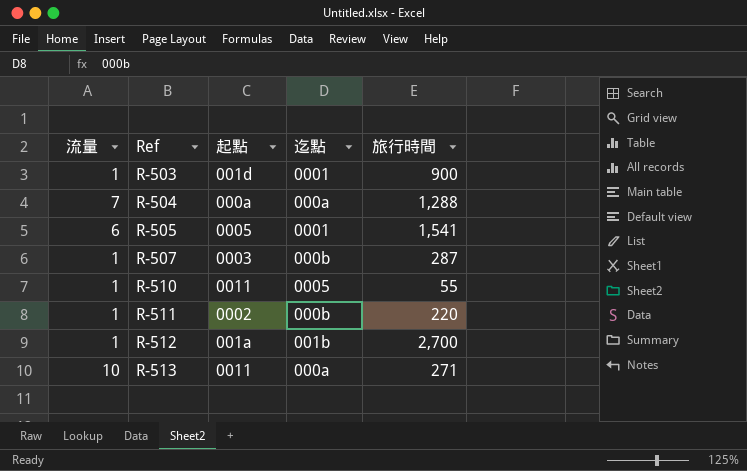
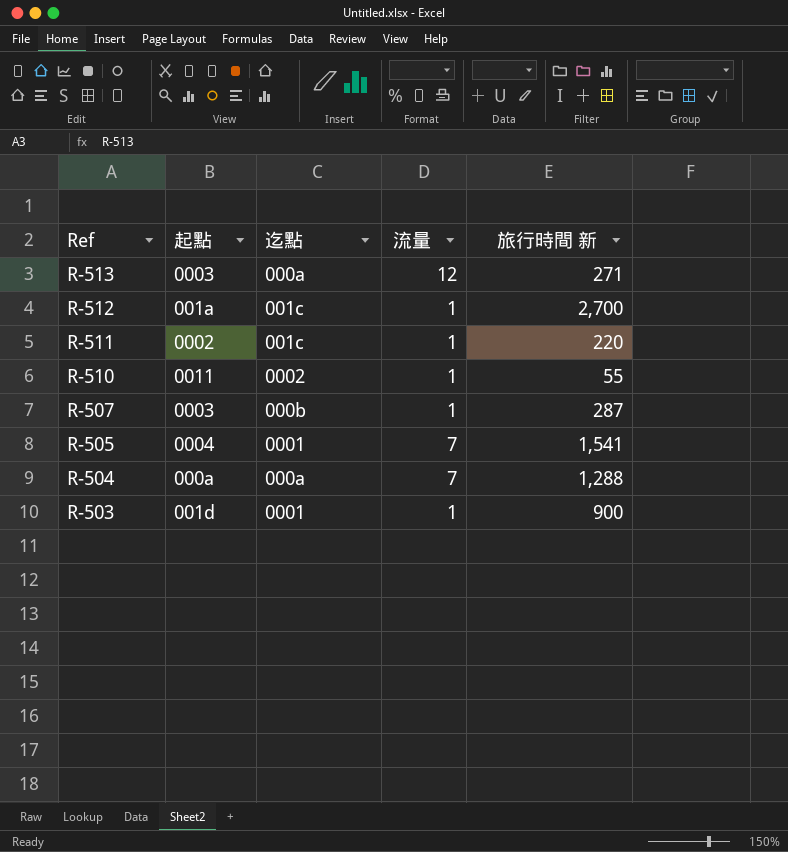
row order: Ref ascending -> Ref descending
column 流量 | position: 1 -> 4
column name: 旅行時間 -> 旅行時間 新
R-513 | 起點: 0011 -> 0003
R-513 | 流量: 10 -> 12
R-512 | 迄點: 001b -> 001c
R-511 | 迄點: 000b -> 001c
R-510 | 迄點: 0005 -> 0002
R-505 | 起點: 0005 -> 0004
R-505 | 流量: 6 -> 7

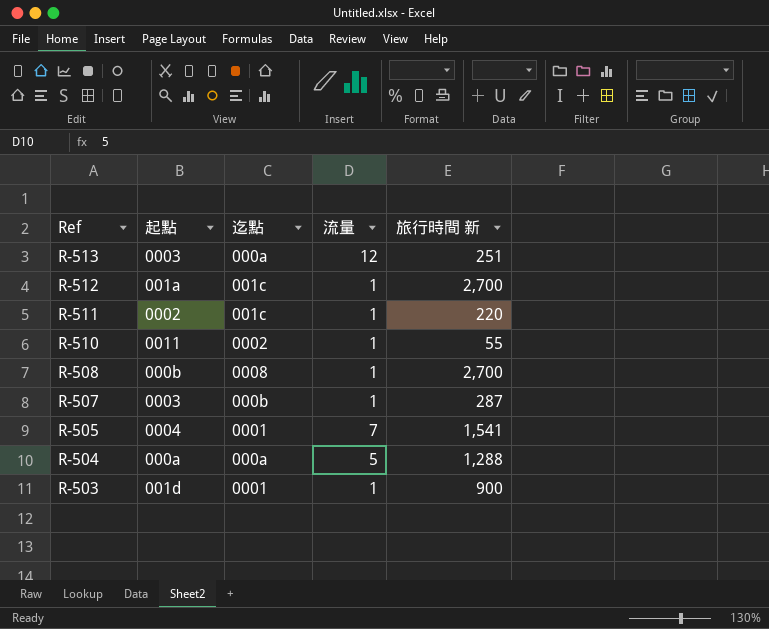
R-513 | 旅行時間 新: 271 -> 251
row R-508: none -> 000b | 0008 | 1 | 2,700
R-504 | 流量: 7 -> 5

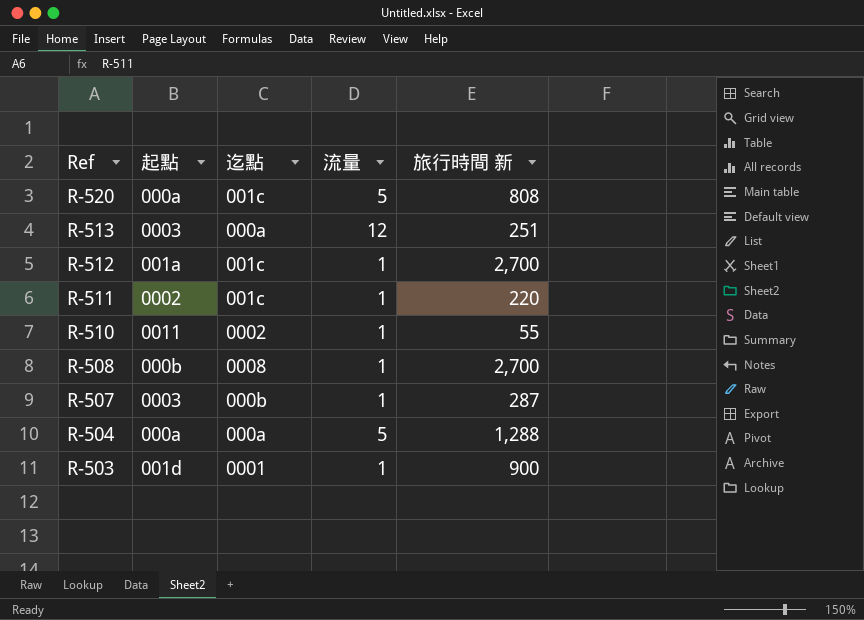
row R-505: 0004 | 0001 | 7 | 1,541 -> none
row R-520: none -> 000a | 001c | 5 | 808

